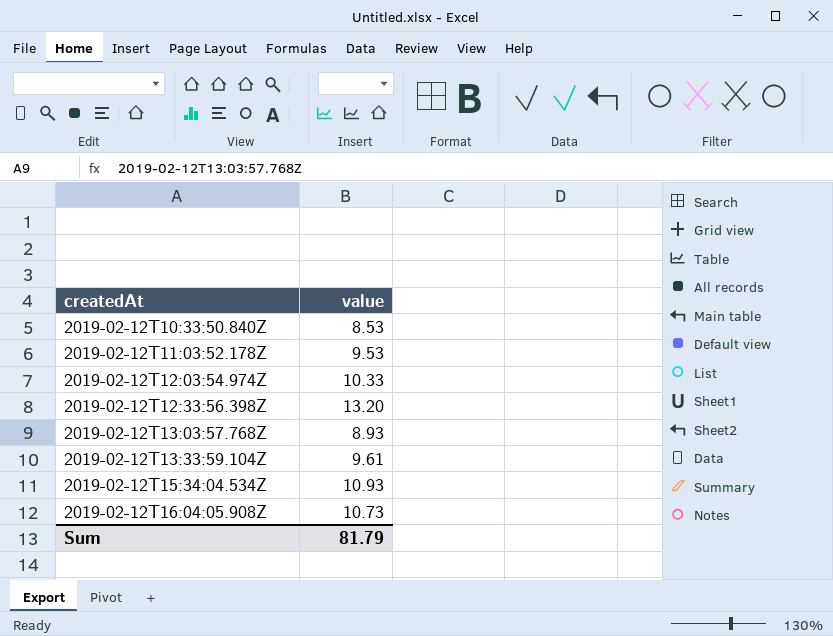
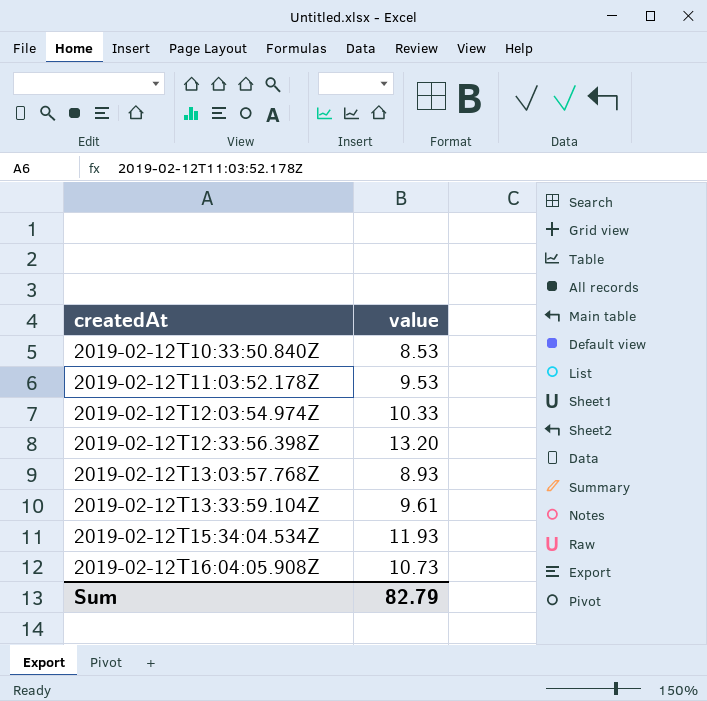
2019-02-12T15:34:04.534Z | value: 10.93 -> 11.93
Sum | value: 81.79 -> 82.79

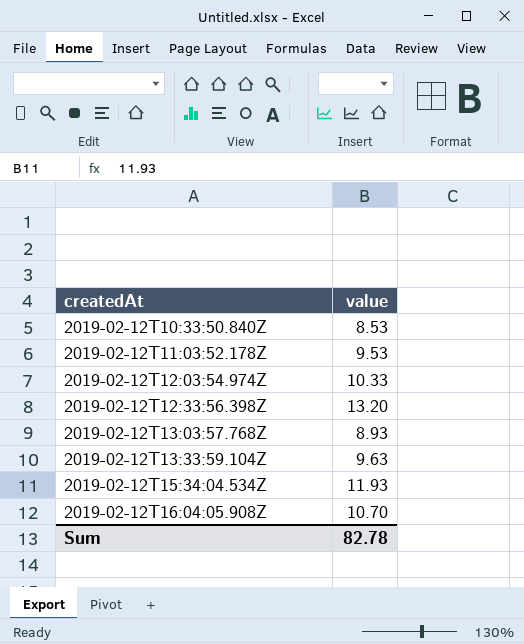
2019-02-12T13:33:59.104Z | value: 9.61 -> 9.63
2019-02-12T16:04:05.908Z | value: 10.73 -> 10.70
Sum | value: 82.79 -> 82.78

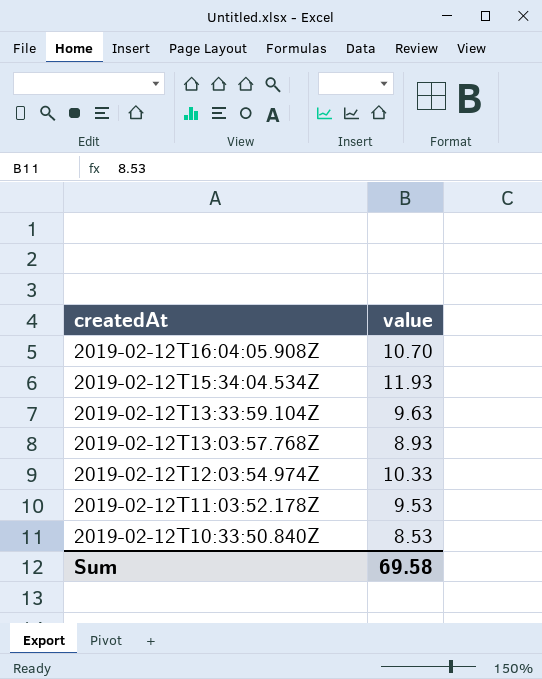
row order: createdAt ascending -> createdAt descending
row 2019-02-12T12:33:56.398Z: 13.20 -> none
Sum | value: 82.78 -> 69.58

